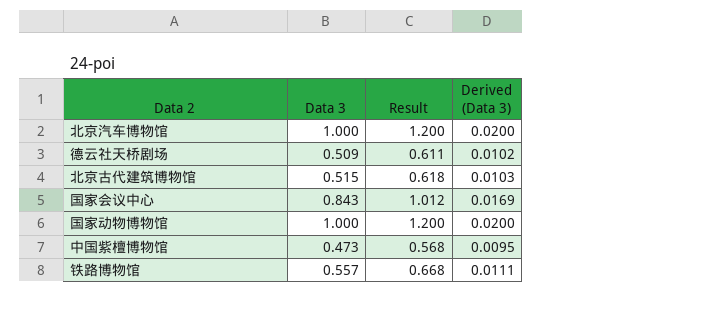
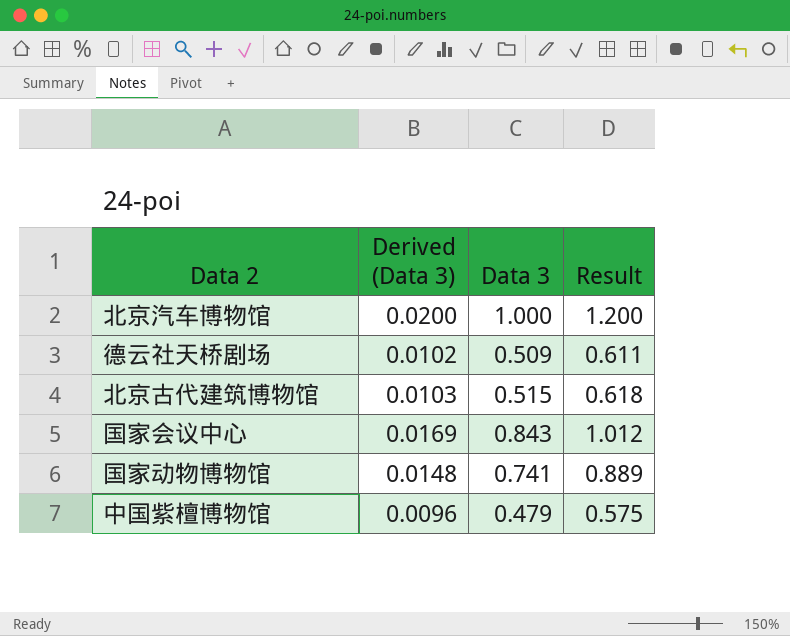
column Derived (Data 3) | position: 4 -> 2
row 铁路博物馆: 0.557 | 0.668 | 0.0111 -> none
国家动物博物馆 | Derived (Data 3): 0.0200 -> 0.0148
国家动物博物馆 | Data 3: 1.000 -> 0.741
国家动物博物馆 | Result: 1.200 -> 0.889
中国紫檀博物馆 | Derived (Data 3): 0.0095 -> 0.0096
中国紫檀博物馆 | Data 3: 0.473 -> 0.479
中国紫檀博物馆 | Result: 0.568 -> 0.575

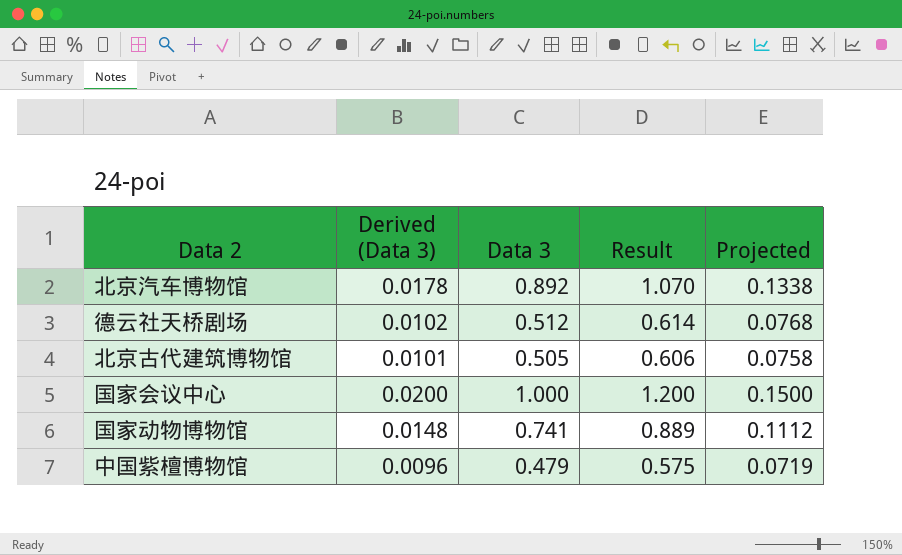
column Projected | formula: none -> [Data 3] * 0.15
北京汽车博物馆 | Derived (Data 3): 0.0200 -> 0.0178
北京汽车博物馆 | Data 3: 1.000 -> 0.892
北京汽车博物馆 | Result: 1.200 -> 1.070
德云社天桥剧场 | Data 3: 0.509 -> 0.512
德云社天桥剧场 | Result: 0.611 -> 0.614
北京古代建筑博物馆 | Derived (Data 3): 0.0103 -> 0.0101
北京古代建筑博物馆 | Data 3: 0.515 -> 0.505
北京古代建筑博物馆 | Result: 0.618 -> 0.606
国家会议中心 | Derived (Data 3): 0.0169 -> 0.0200
国家会议中心 | Data 3: 0.843 -> 1.000
国家会议中心 | Result: 1.012 -> 1.200

